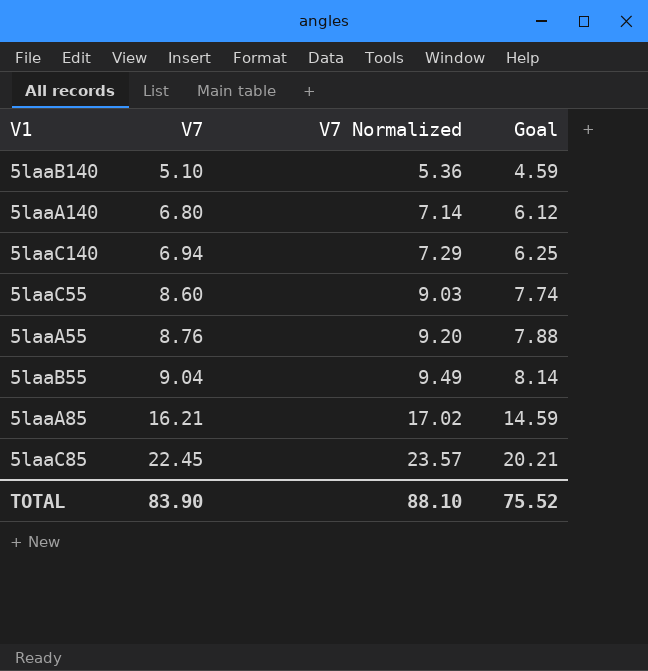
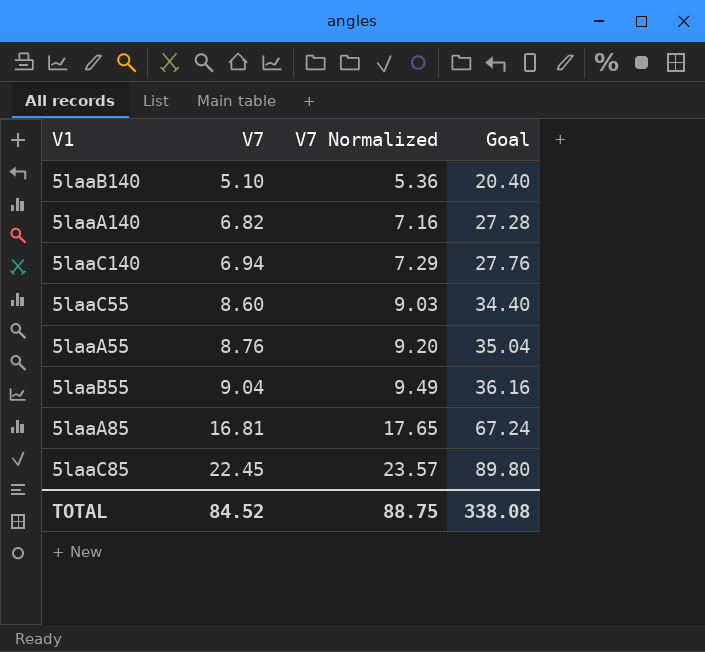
column Goal | formula: [V7] * 0.9 -> [V7] * 4
5laaA140 | V7: 6.80 -> 6.82
5laaA140 | V7 Normalized: 7.14 -> 7.16
5laaA85 | V7: 16.21 -> 16.81
5laaA85 | V7 Normalized: 17.02 -> 17.65
TOTAL | V7: 83.90 -> 84.52
TOTAL | V7 Normalized: 88.10 -> 88.75
TOTAL | Goal: 75.52 -> 338.08

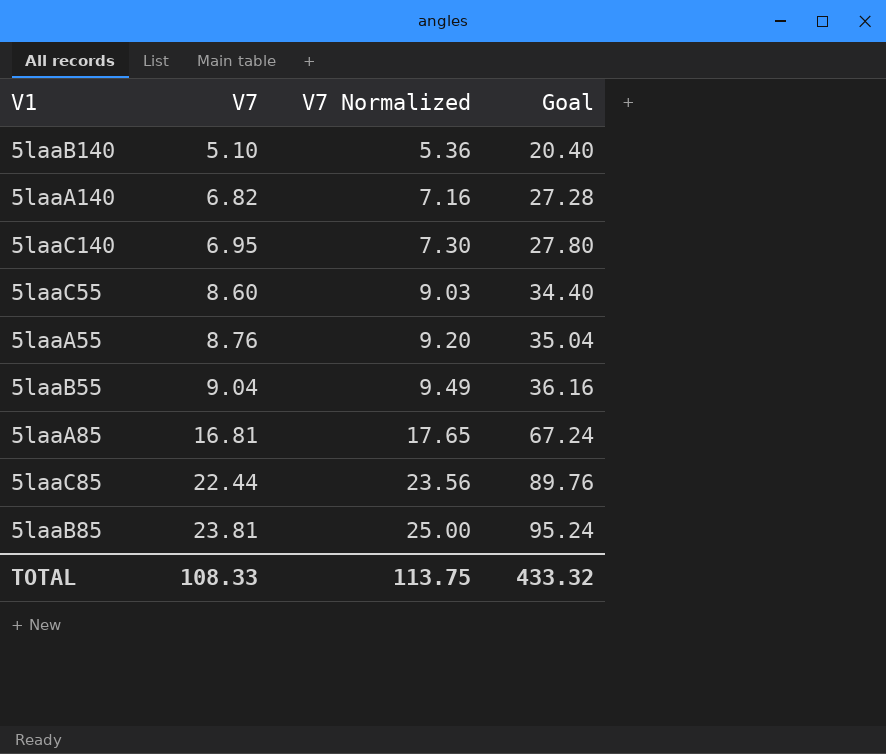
5laaC140 | V7: 6.94 -> 6.95
5laaC140 | V7 Normalized: 7.29 -> 7.30
5laaC140 | Goal: 27.76 -> 27.80
5laaC85 | V7: 22.45 -> 22.44
5laaC85 | V7 Normalized: 23.57 -> 23.56
5laaC85 | Goal: 89.80 -> 89.76
row 5laaB85: none -> 23.81 | 25.00 | 95.24
TOTAL | V7: 84.52 -> 108.33
TOTAL | V7 Normalized: 88.75 -> 113.75
TOTAL | Goal: 338.08 -> 433.32

